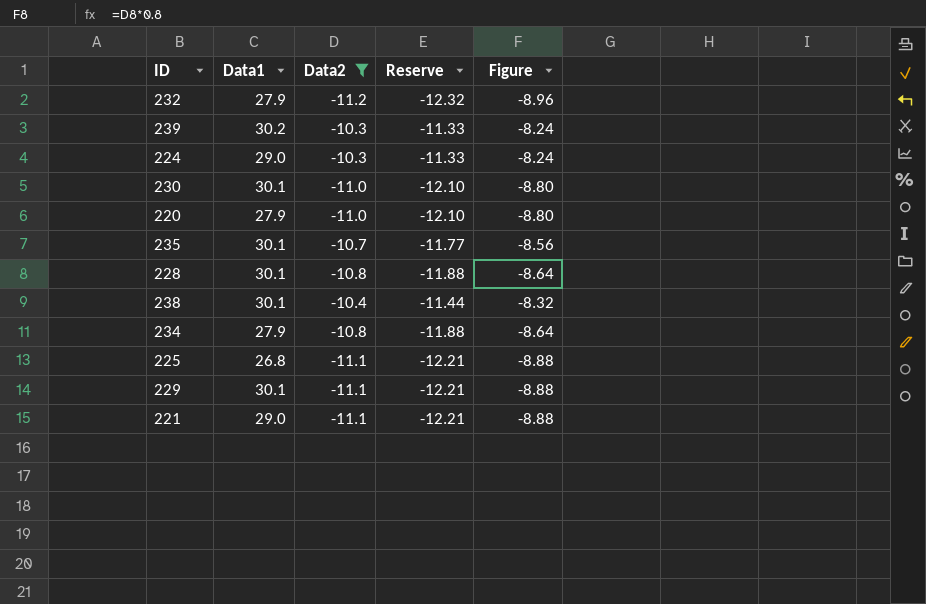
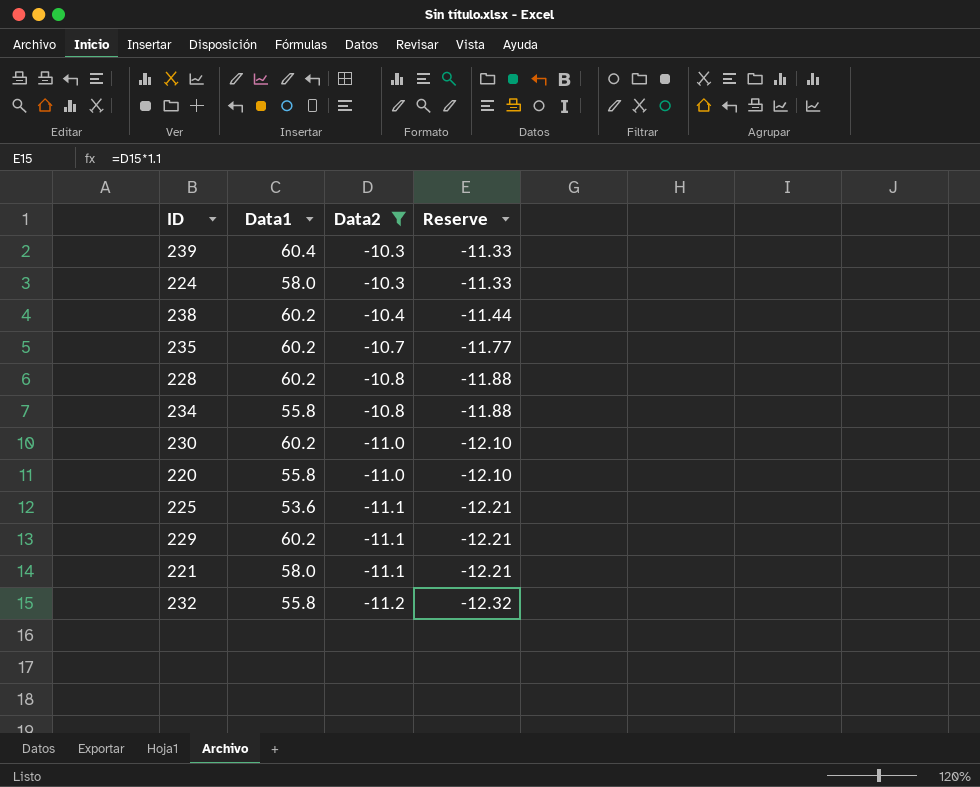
row order: none -> Data2 descending
column Figure | formula: [Data2] * 0.8 -> none
239 | Data1: 30.2 -> 60.4
224 | Data1: 29.0 -> 58.0
238 | Data1: 30.1 -> 60.2
235 | Data1: 30.1 -> 60.2
228 | Data1: 30.1 -> 60.2
234 | Data1: 27.9 -> 55.8
230 | Data1: 30.1 -> 60.2
220 | Data1: 27.9 -> 55.8
225 | Data1: 26.8 -> 53.6
229 | Data1: 30.1 -> 60.2
221 | Data1: 29.0 -> 58.0
232 | Data1: 27.9 -> 55.8

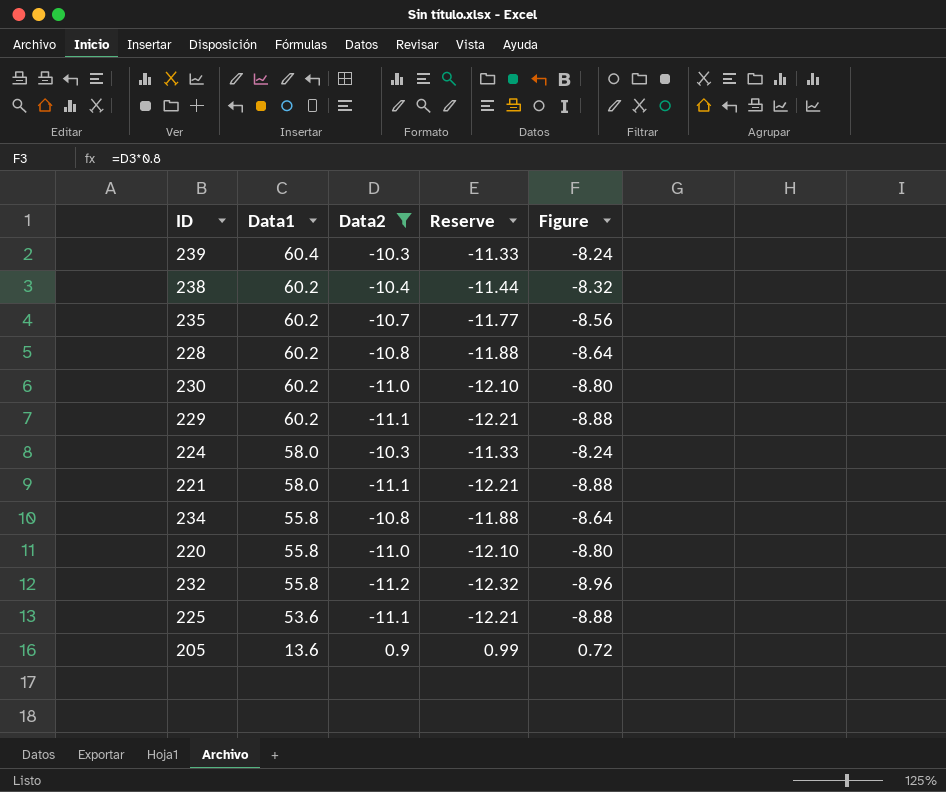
row order: Data2 descending -> Data1 descending
column Figure | formula: none -> [Data2] * 0.8
row 205: none -> 13.6 | 0.9 | 0.99 | 0.72

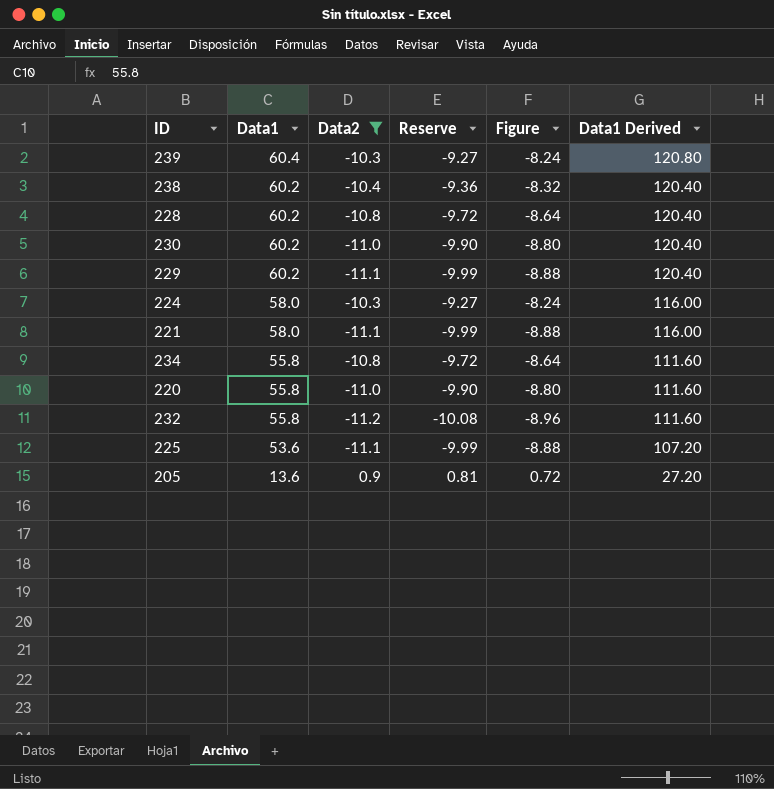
column Reserve | formula: [Data2] * 1.1 -> [Data2] * 0.9
column Data1 Derived | formula: none -> [Data1] * 2
row 235: 60.2 | -10.7 | -11.77 | -8.56 -> none

